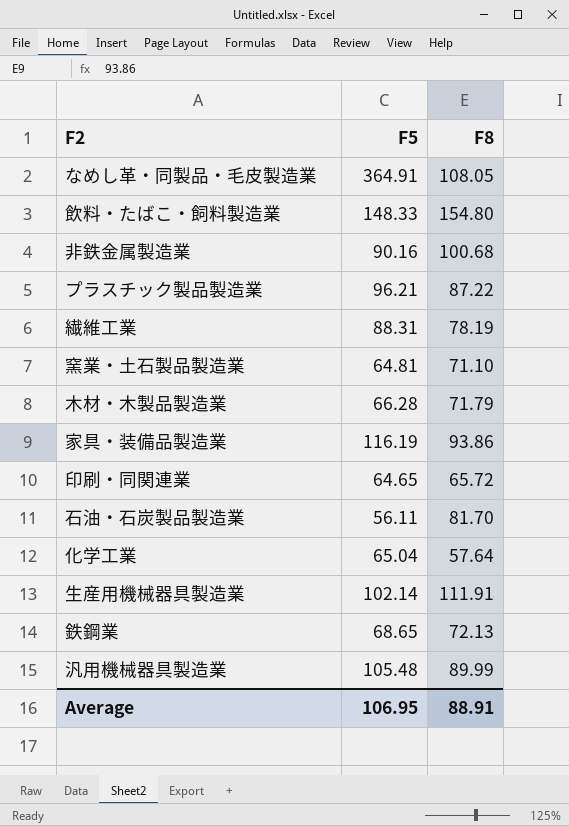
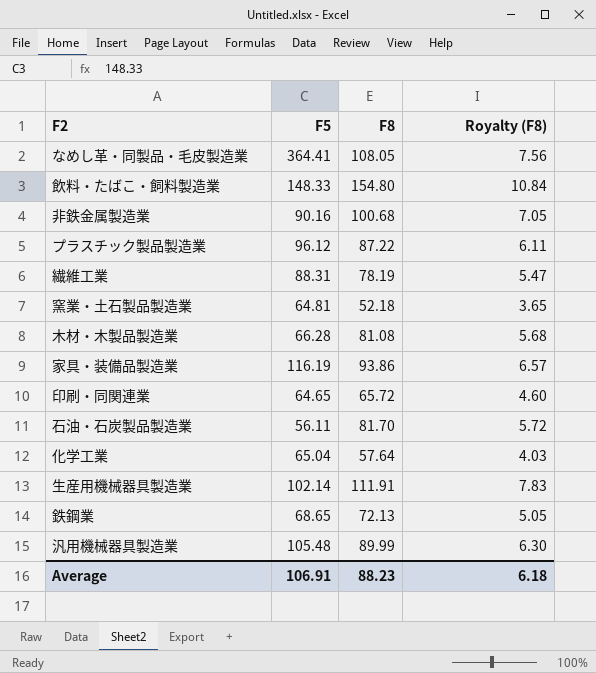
column Royalty (F8) | formula: none -> [F8] * 0.07
なめし革・同製品・毛皮製造業 | F5: 364.91 -> 364.41
プラスチック製品製造業 | F5: 96.21 -> 96.12
窯業・土石製品製造業 | F8: 71.10 -> 52.18
木材・木製品製造業 | F8: 71.79 -> 81.08
Average | F5: 106.95 -> 106.91
Average | F8: 88.91 -> 88.23

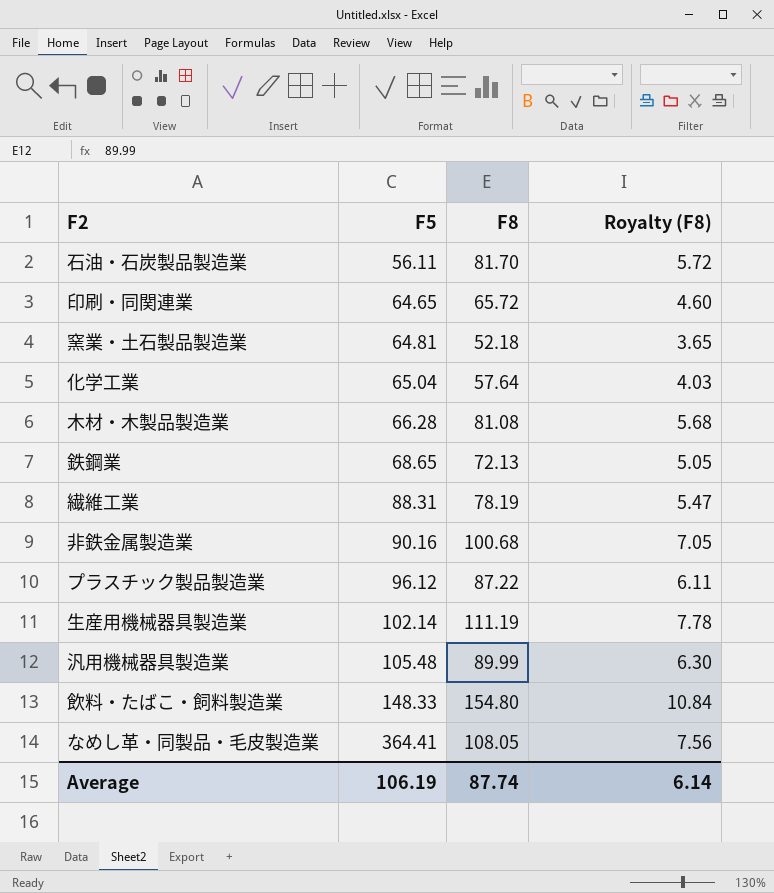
row order: none -> F5 ascending
row 家具・装備品製造業: 116.19 | 93.86 | 6.57 -> none
生産用機械器具製造業 | F8: 111.91 -> 111.19
生産用機械器具製造業 | Royalty (F8): 7.83 -> 7.78
Average | F5: 106.91 -> 106.19
Average | F8: 88.23 -> 87.74
Average | Royalty (F8): 6.18 -> 6.14

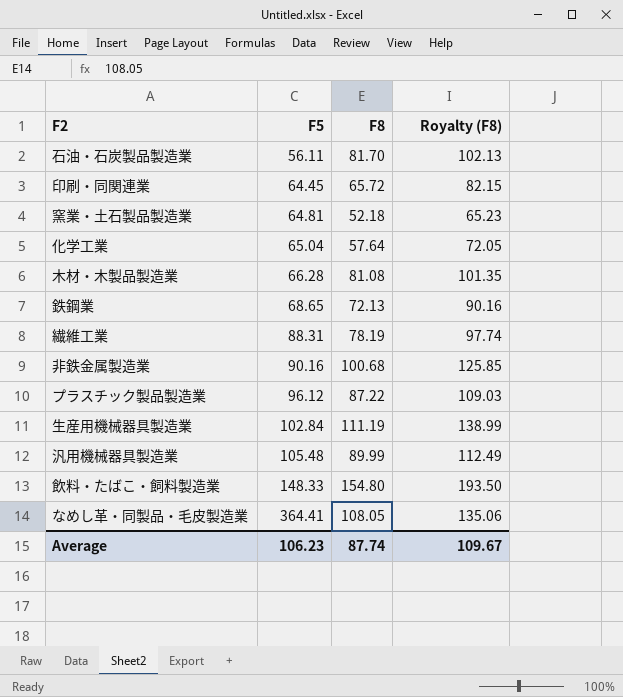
column Royalty (F8) | formula: [F8] * 0.07 -> [F8] * 1.25
印刷・同関連業 | F5: 64.65 -> 64.45
生産用機械器具製造業 | F5: 102.14 -> 102.84
Average | F5: 106.19 -> 106.23
Average | Royalty (F8): 6.14 -> 109.67

